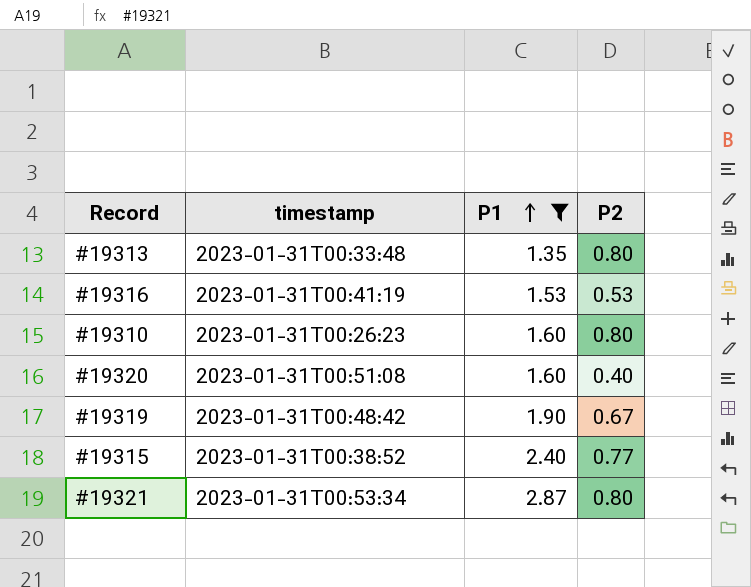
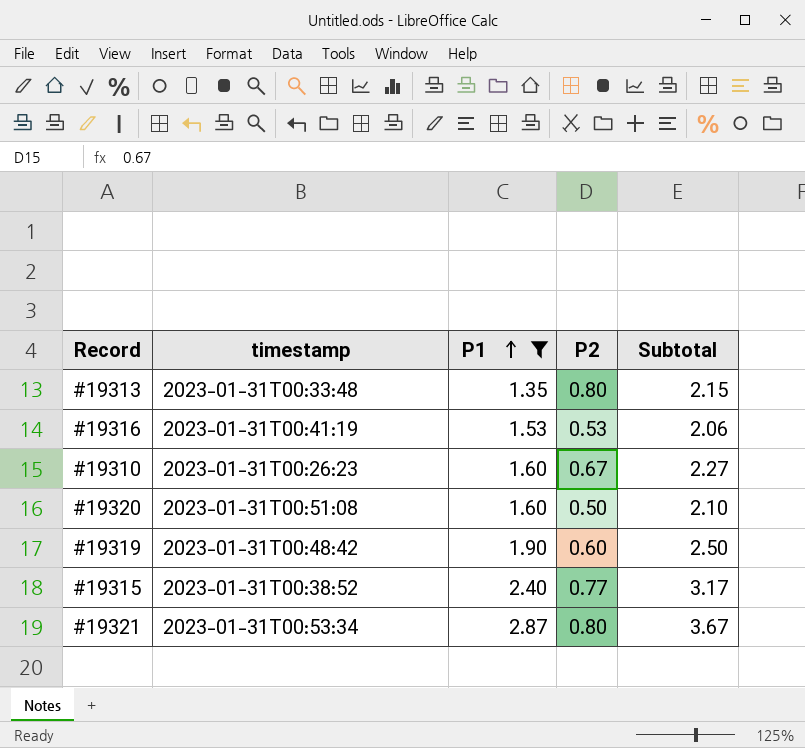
column Subtotal | formula: none -> [P1] + [P2]
#19310 | P2: 0.80 -> 0.67
#19320 | P2: 0.40 -> 0.50
#19319 | P2: 0.67 -> 0.60

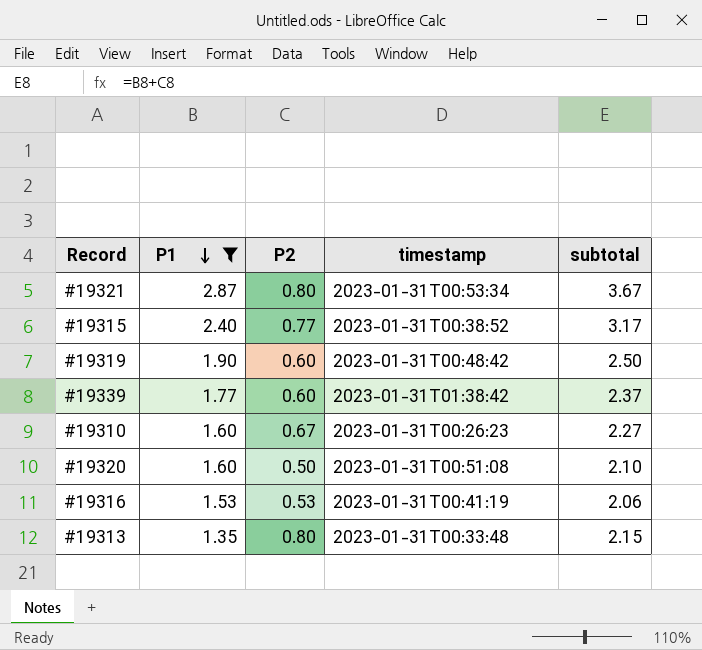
row order: P1 ascending -> P1 descending
column timestamp | position: 2 -> 4
column name: Subtotal -> subtotal
row #19339: none -> 1.77 | 0.60 | 2023-01-31T01:38:42 | 2.37

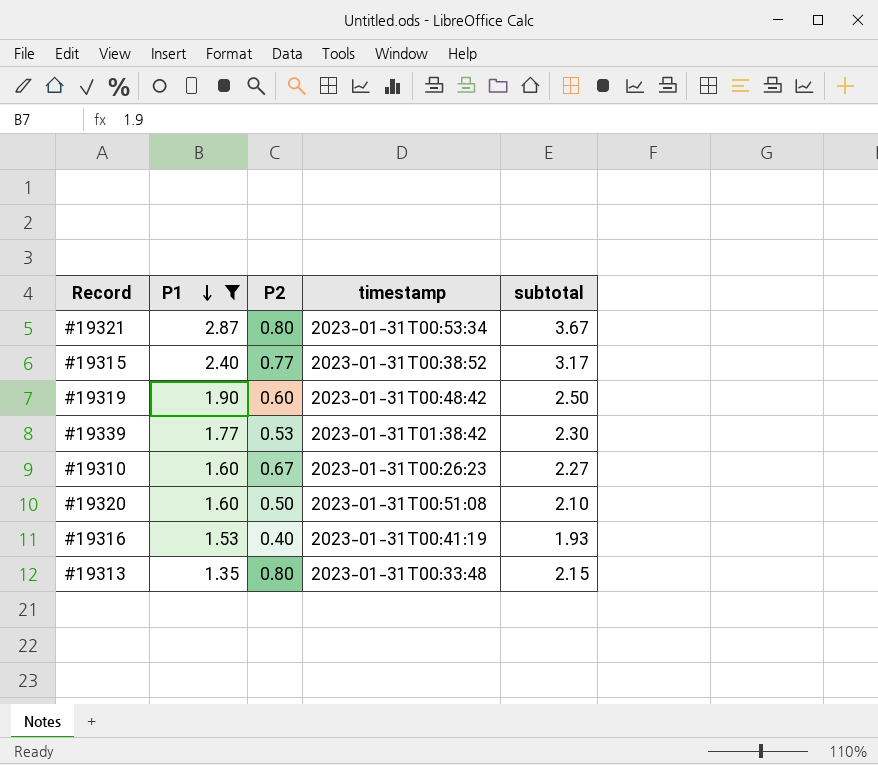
#19339 | P2: 0.60 -> 0.53
#19339 | subtotal: 2.37 -> 2.30
#19316 | P2: 0.53 -> 0.40
#19316 | subtotal: 2.06 -> 1.93

